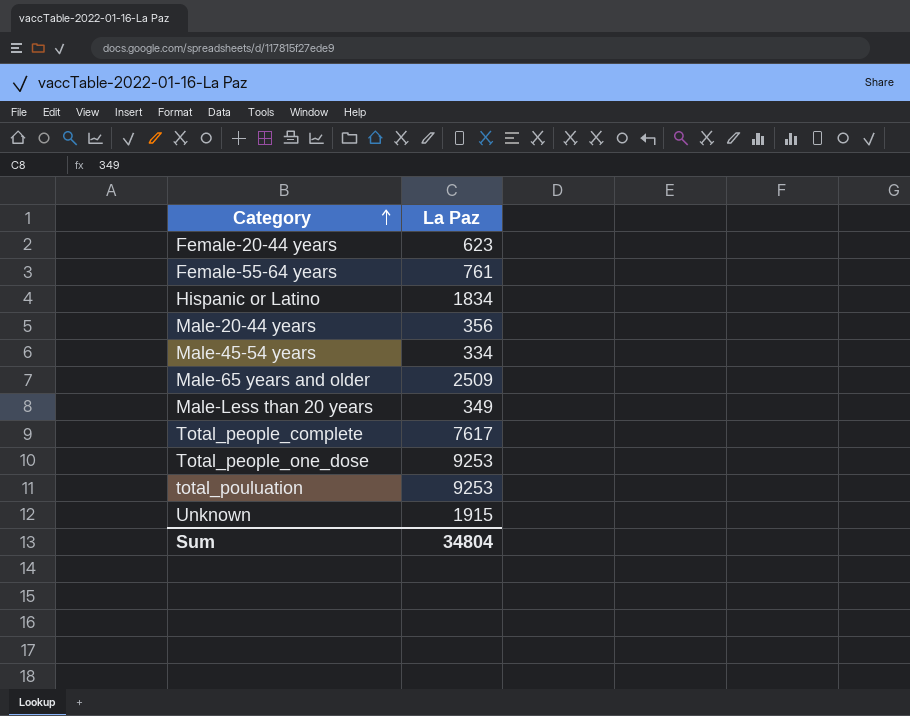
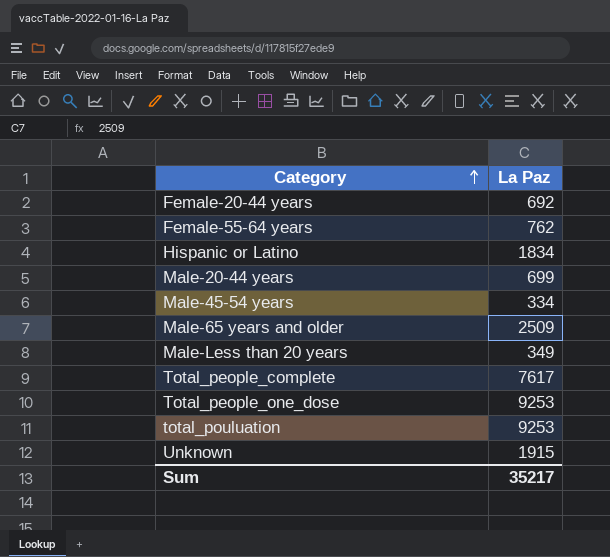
Female-20-44 years | La Paz: 623 -> 692
Female-55-64 years | La Paz: 761 -> 762
Male-20-44 years | La Paz: 356 -> 699
Sum | La Paz: 34804 -> 35217

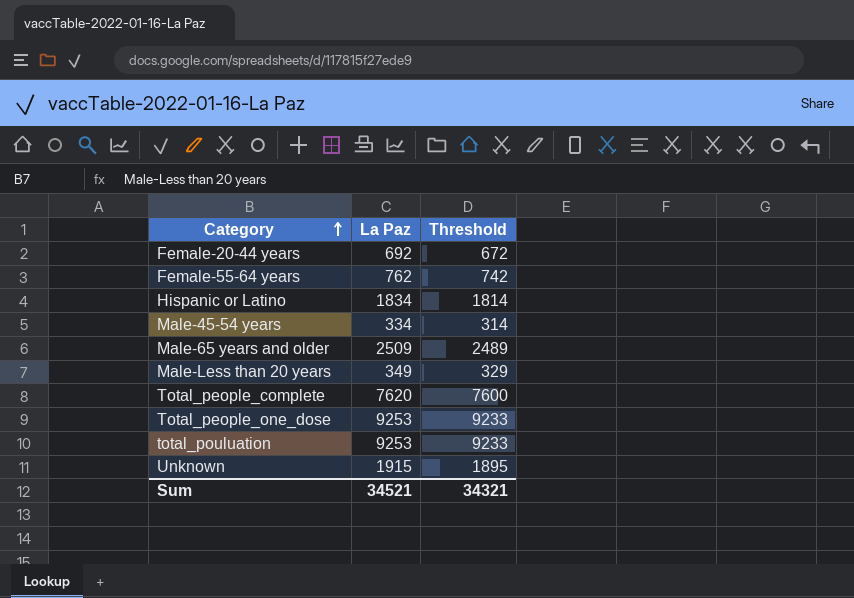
column Threshold | formula: none -> [La Paz] - 20
row Male-20-44 years: 699 -> none
Total_people_complete | La Paz: 7617 -> 7620
Sum | La Paz: 35217 -> 34521

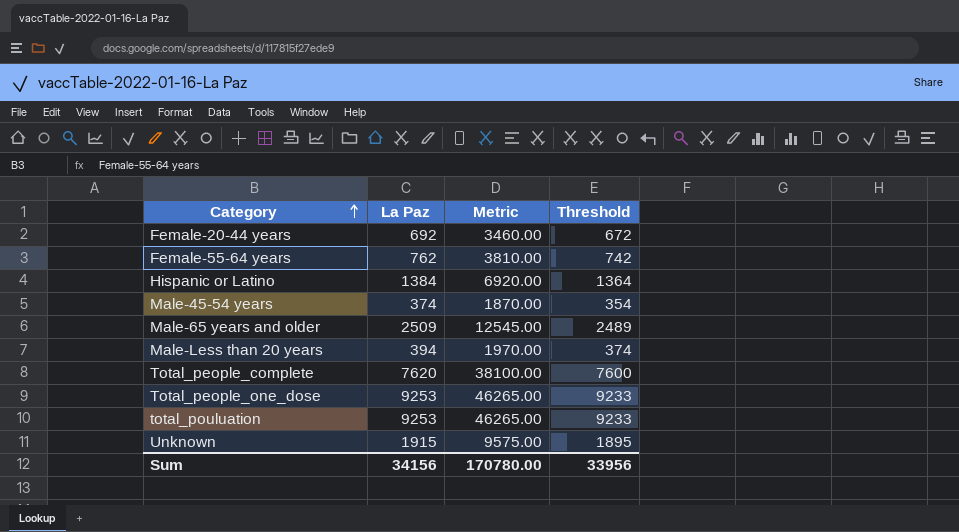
column Metric | formula: none -> [La Paz] * 5
Hispanic or Latino | La Paz: 1834 -> 1384
Hispanic or Latino | Threshold: 1814 -> 1364
Male-45-54 years | La Paz: 334 -> 374
Male-45-54 years | Threshold: 314 -> 354
Male-Less than 20 years | La Paz: 349 -> 394
Male-Less than 20 years | Threshold: 329 -> 374
Sum | La Paz: 34521 -> 34156
Sum | Threshold: 34321 -> 33956

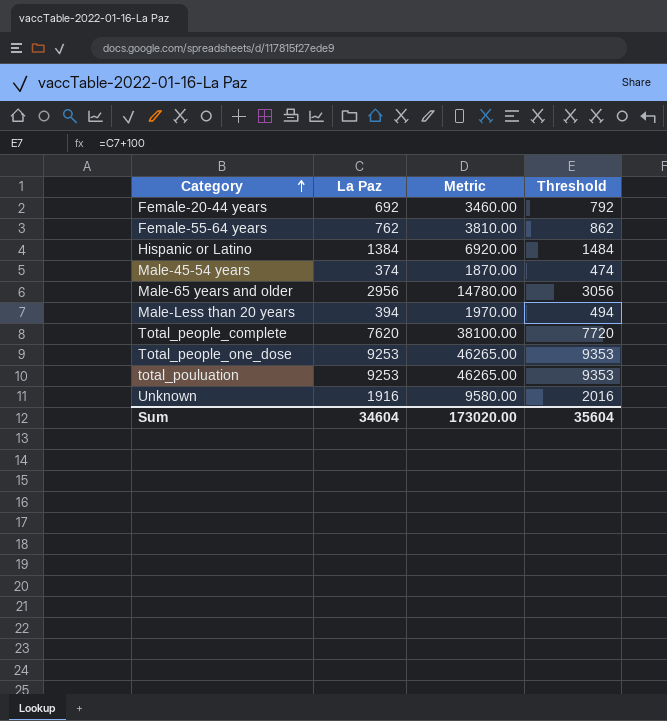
column Threshold | formula: [La Paz] - 20 -> [La Paz] + 100
Male-65 years and older | La Paz: 2509 -> 2956
Male-65 years and older | Metric: 12545.00 -> 14780.00
Unknown | La Paz: 1915 -> 1916
Unknown | Metric: 9575.00 -> 9580.00
Sum | La Paz: 34156 -> 34604
Sum | Metric: 170780.00 -> 173020.00
Sum | Threshold: 33956 -> 35604

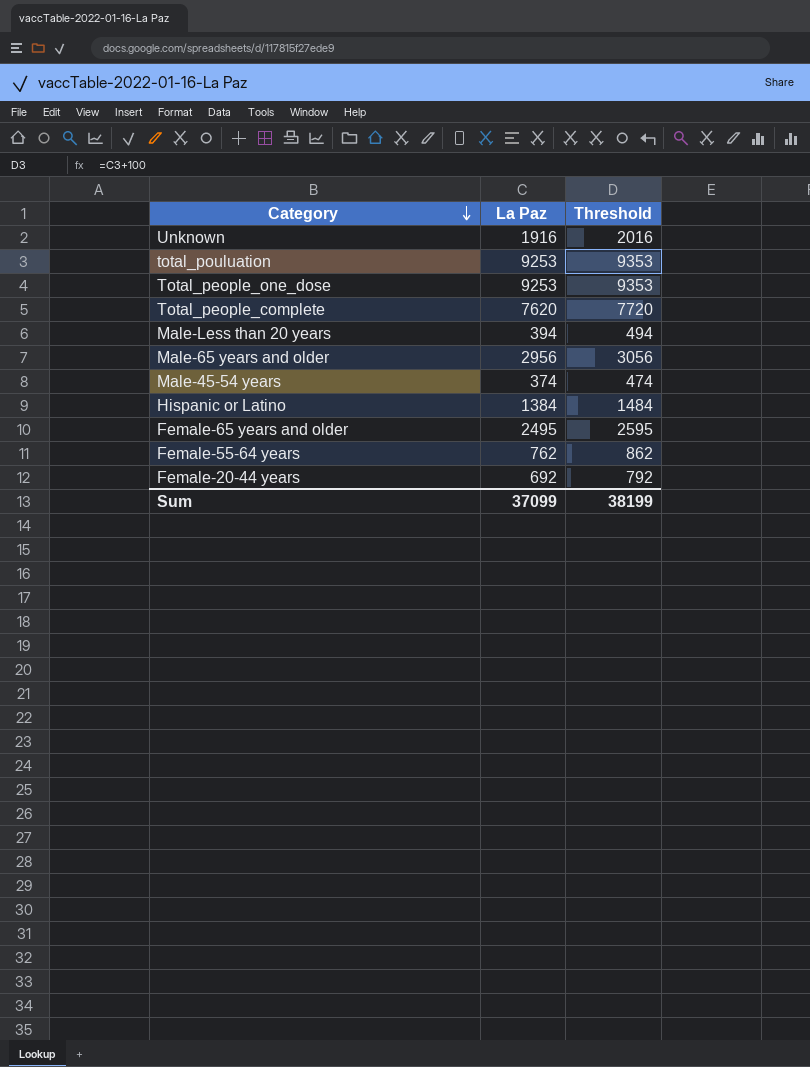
row order: Category ascending -> Category descending
column Metric | formula: [La Paz] * 5 -> none
row Female-65 years and older: none -> 2495 | 2595
Sum | La Paz: 34604 -> 37099
Sum | Threshold: 35604 -> 38199

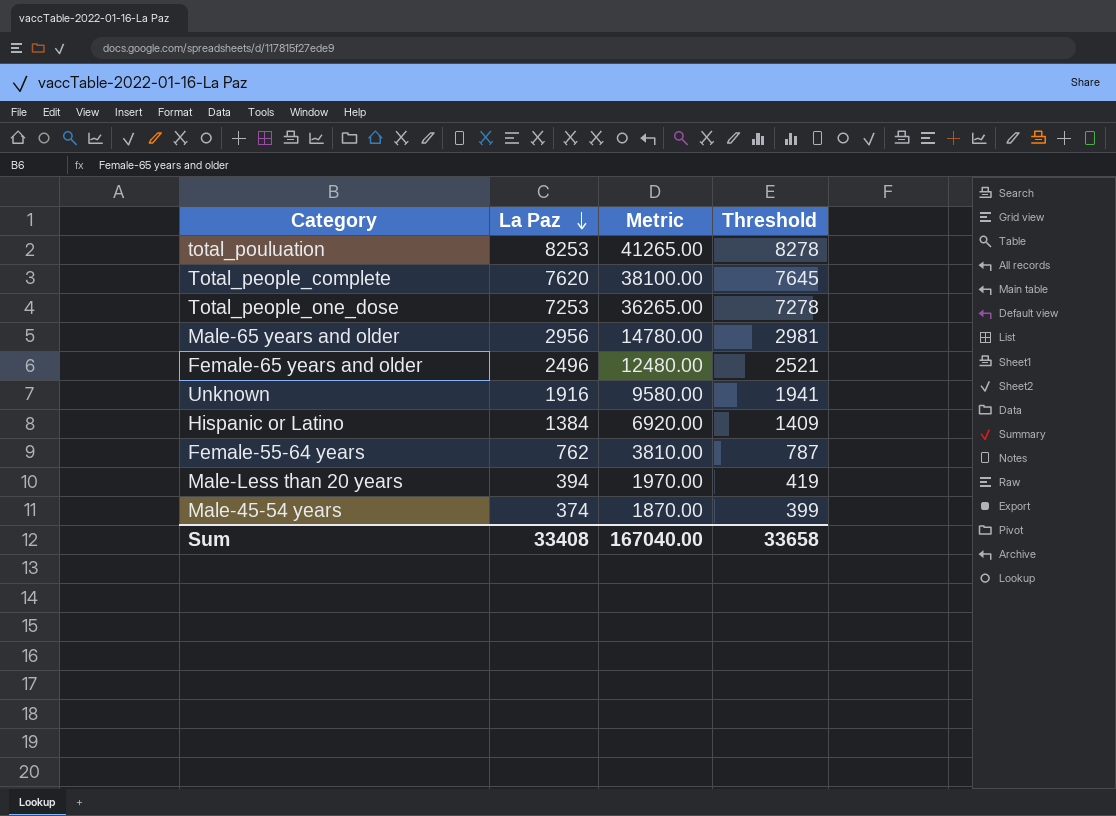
row order: Category descending -> La Paz descending
column Metric | formula: none -> [La Paz] * 5
column Threshold | formula: [La Paz] + 100 -> [La Paz] + 25
row Female-20-44 years: 692 | 792 -> none
total_pouluation | La Paz: 9253 -> 8253
Total_people_one_dose | La Paz: 9253 -> 7253
Female-65 years and older | La Paz: 2495 -> 2496
Sum | La Paz: 37099 -> 33408
Sum | Threshold: 38199 -> 33658

